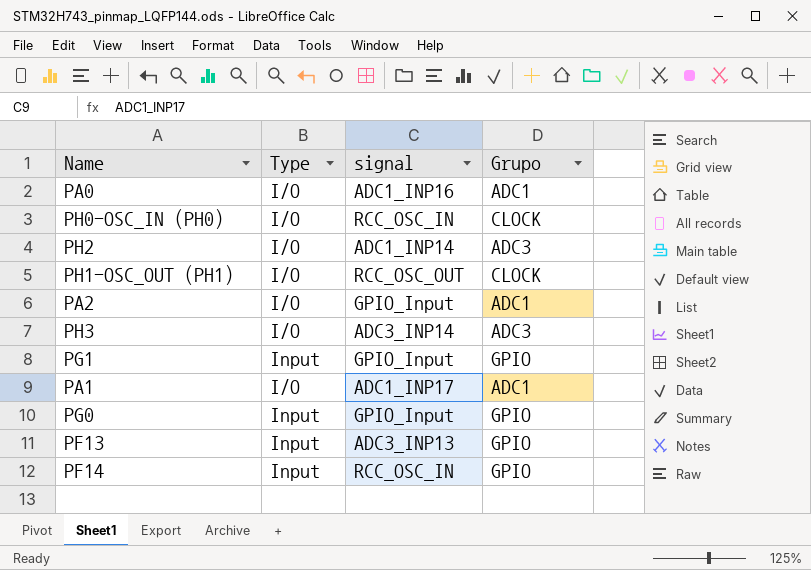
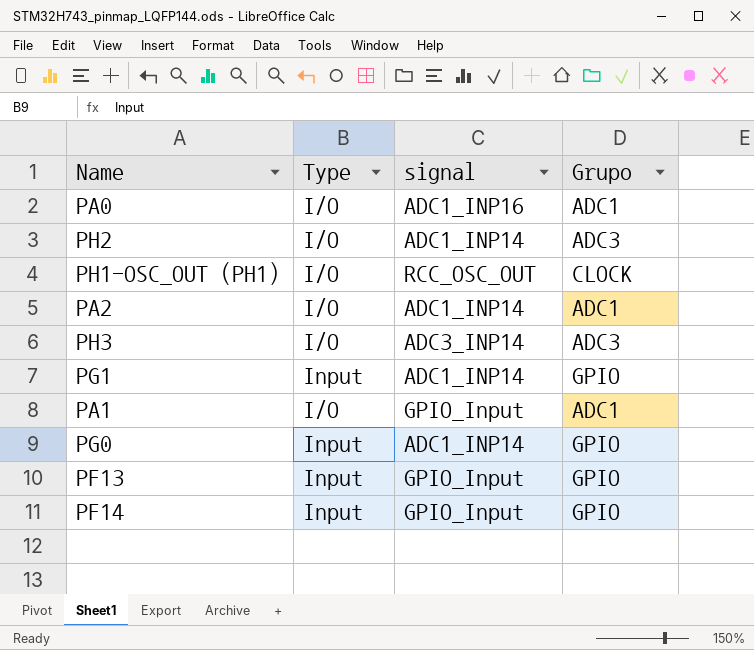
row PH0-OSC_IN (PH0): I/O | RCC_OSC_IN | CLOCK -> none
PA2 | signal: GPIO_Input -> ADC1_INP14
PG1 | signal: GPIO_Input -> ADC1_INP14
PA1 | signal: ADC1_INP17 -> GPIO_Input
PG0 | signal: GPIO_Input -> ADC1_INP14
PF13 | signal: ADC3_INP13 -> GPIO_Input
PF14 | signal: RCC_OSC_IN -> GPIO_Input

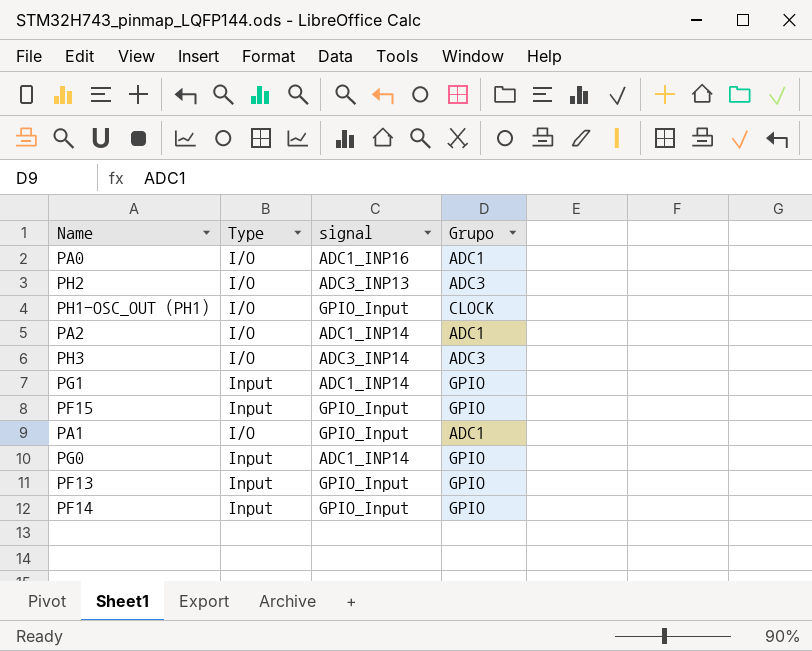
PH2 | signal: ADC1_INP14 -> ADC3_INP13
PH1-OSC_OUT (PH1) | signal: RCC_OSC_OUT -> GPIO_Input
row PF15: none -> Input | GPIO_Input | GPIO

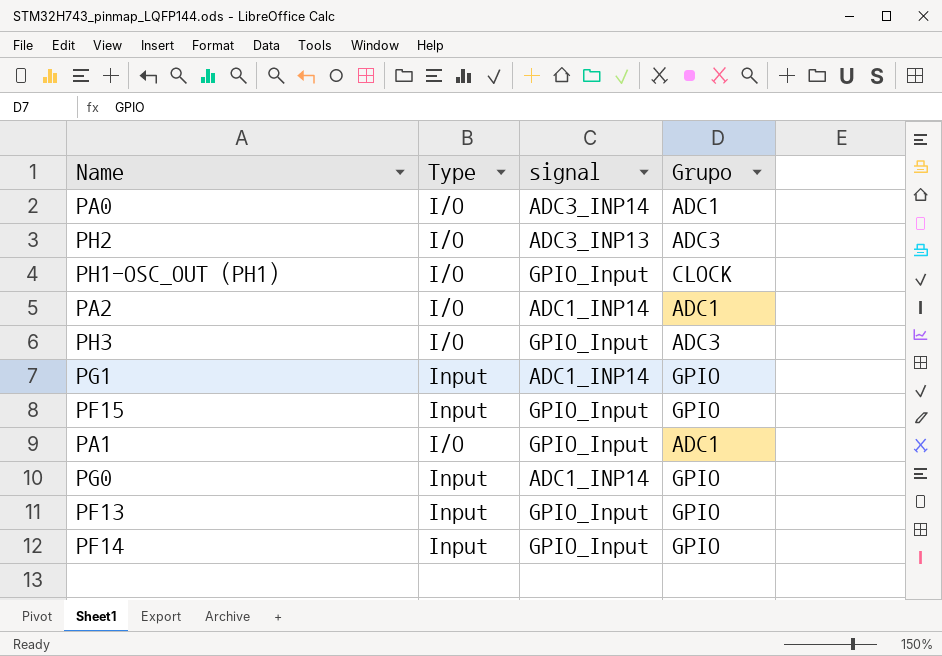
PA0 | signal: ADC1_INP16 -> ADC3_INP14
PH3 | signal: ADC3_INP14 -> GPIO_Input

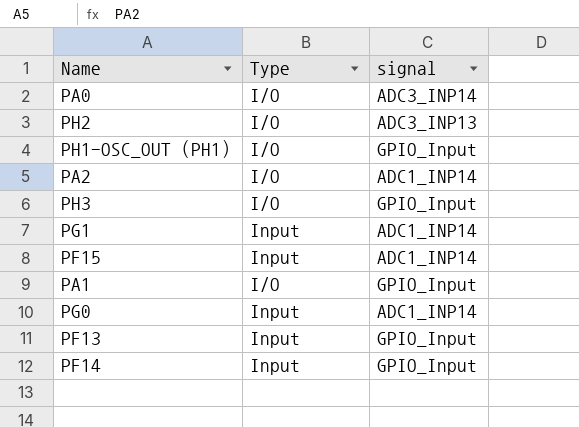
column Grupo | position: 4 -> none
PF15 | signal: GPIO_Input -> ADC1_INP14

